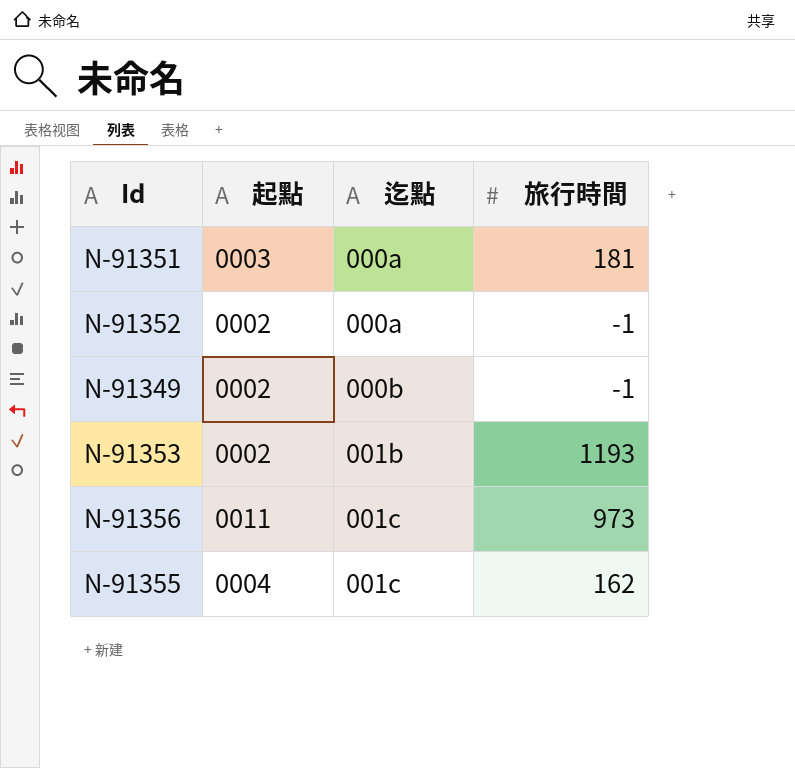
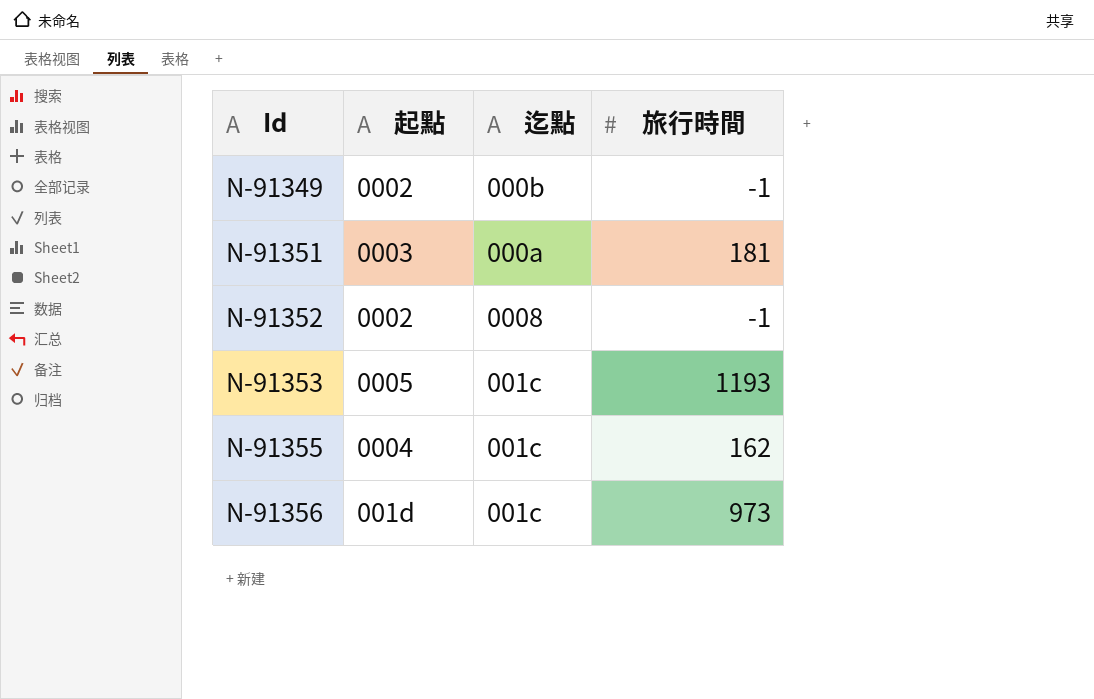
row order: 迄點 ascending -> Id ascending
N-91352 | 迄點: 000a -> 0008
N-91353 | 起點: 0002 -> 0005
N-91353 | 迄點: 001b -> 001c
N-91356 | 起點: 0011 -> 001d

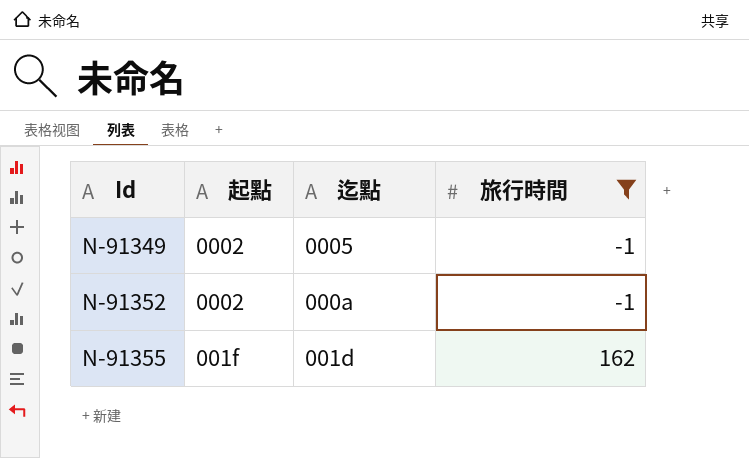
filter: none -> 旅行時間 <= 162
N-91349 | 迄點: 000b -> 0005
N-91352 | 迄點: 0008 -> 000a
N-91355 | 起點: 0004 -> 001f
N-91355 | 迄點: 001c -> 001d

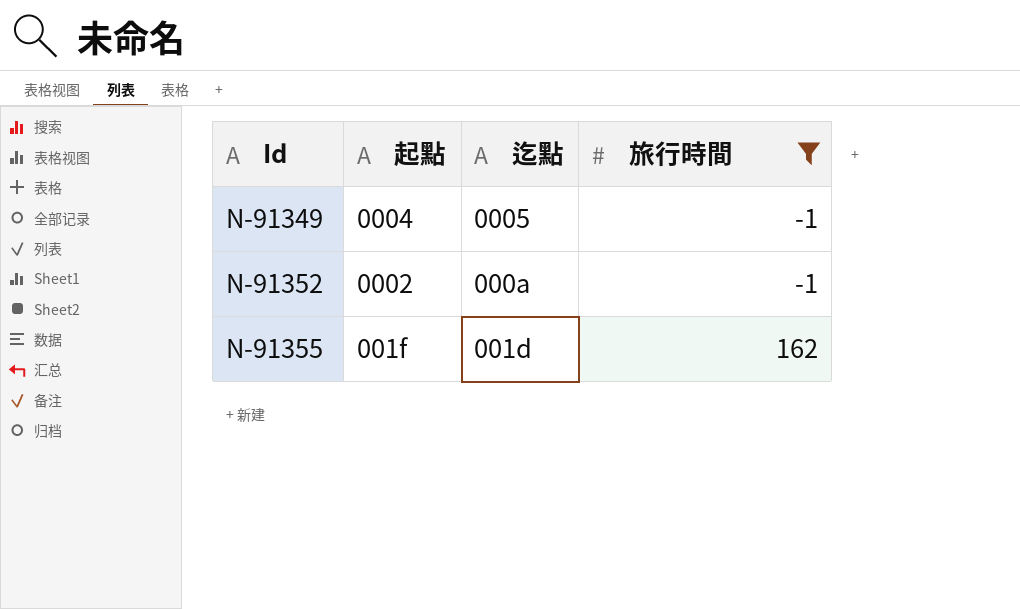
N-91349 | 起點: 0002 -> 0004

